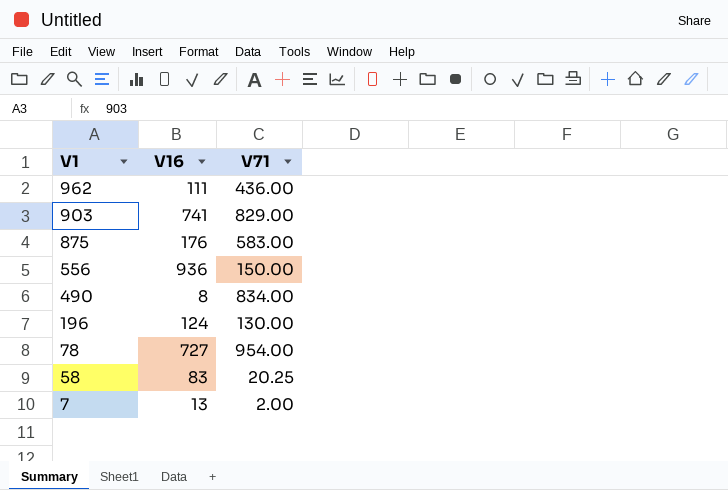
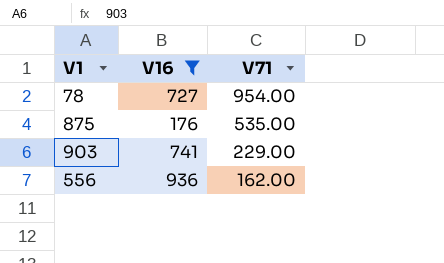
filter: none -> V16 >= 176
row order: V1 descending -> V71 descending
875 | V71: 583.00 -> 535.00
903 | V71: 829.00 -> 229.00
556 | V71: 150.00 -> 162.00

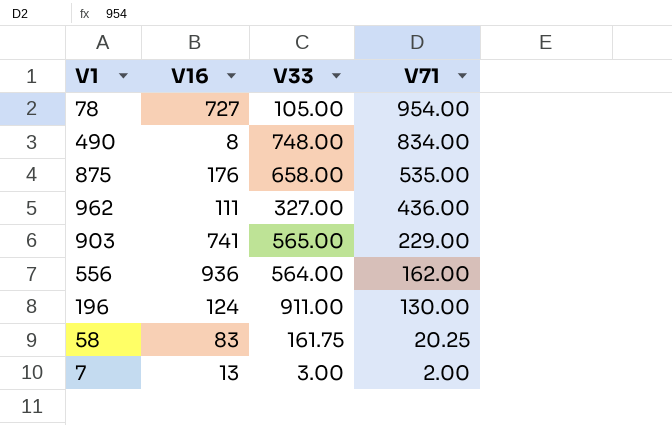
filter: V16 >= 176 -> none
column V33 | position: none -> 3

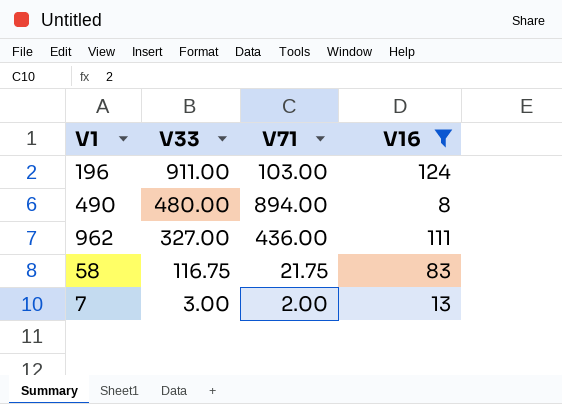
filter: none -> V16 <= 124
row order: V71 descending -> V33 descending
column V16 | position: 2 -> 4
196 | V71: 130.00 -> 103.00
490 | V33: 748.00 -> 480.00
490 | V71: 834.00 -> 894.00
58 | V33: 161.75 -> 116.75
58 | V71: 20.25 -> 21.75

